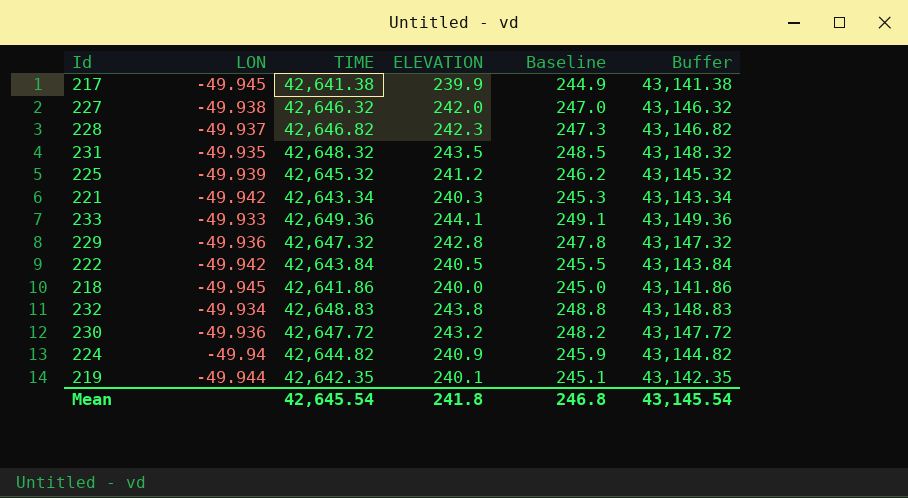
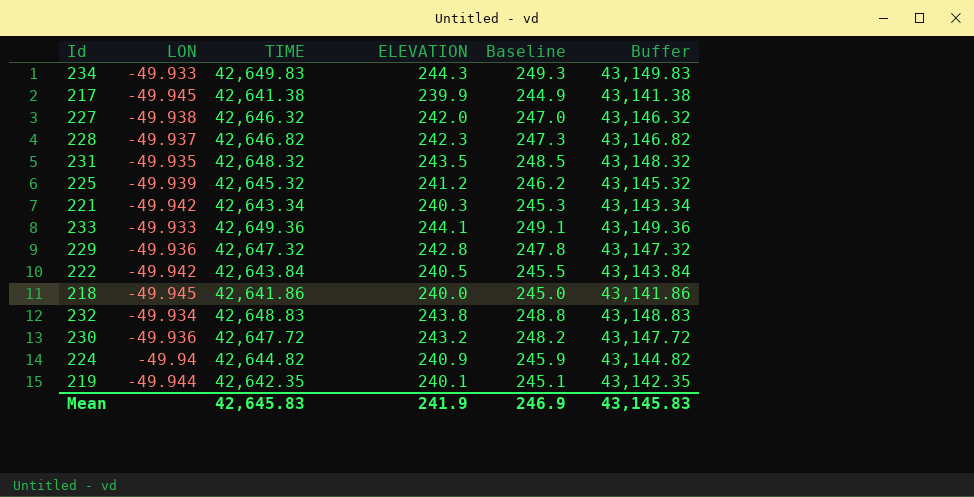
row 234: none -> -49.933 | 42,649.83 | 244.3 | 249.3 | 43,149.83
Mean | TIME: 42,645.54 -> 42,645.83
Mean | ELEVATION: 241.8 -> 241.9
Mean | Baseline: 246.8 -> 246.9
Mean | Buffer: 43,145.54 -> 43,145.83

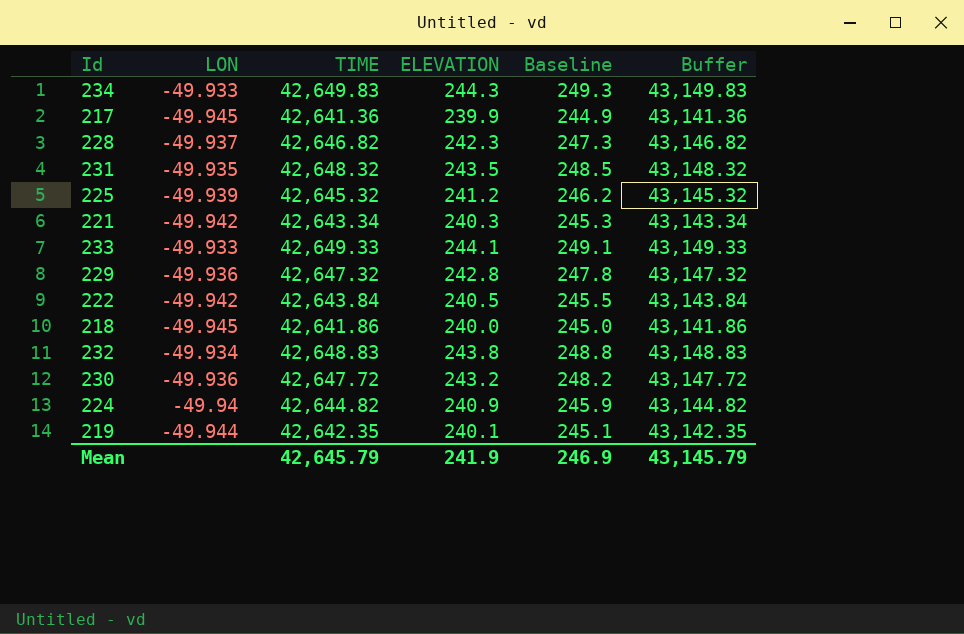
row 227: -49.938 | 42,646.32 | 242.0 | 247.0 | 43,146.32 -> none
217 | TIME: 42,641.38 -> 42,641.36
217 | Buffer: 43,141.38 -> 43,141.36
233 | TIME: 42,649.36 -> 42,649.33
233 | Buffer: 43,149.36 -> 43,149.33
Mean | TIME: 42,645.83 -> 42,645.79
Mean | Buffer: 43,145.83 -> 43,145.79

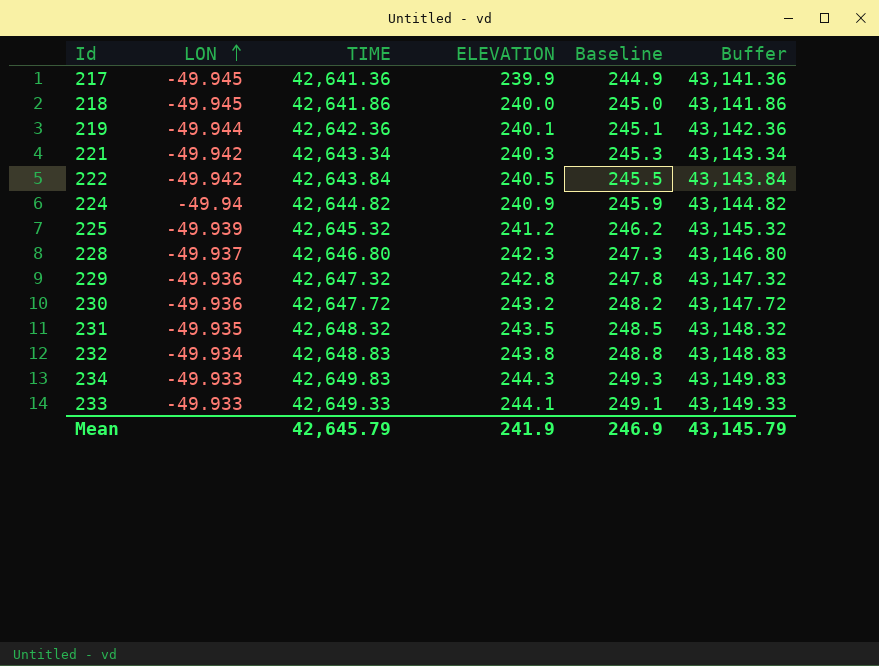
row order: none -> LON ascending
219 | TIME: 42,642.35 -> 42,642.36
219 | Buffer: 43,142.35 -> 43,142.36
228 | TIME: 42,646.82 -> 42,646.80
228 | Buffer: 43,146.82 -> 43,146.80

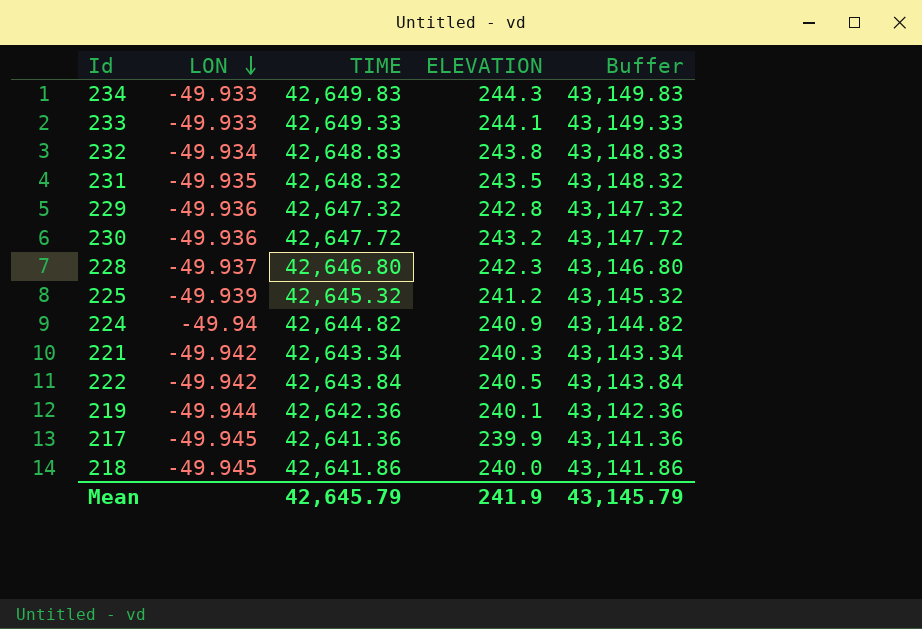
row order: LON ascending -> LON descending
column Baseline | formula: [ELEVATION] + 5 -> none

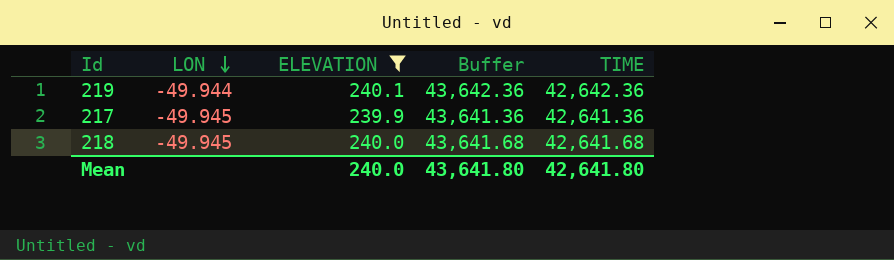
filter: none -> ELEVATION <= 240.1
column Buffer | formula: [TIME] + 500 -> [TIME] + 1000
column TIME | position: 3 -> 5
218 | TIME: 42,641.86 -> 42,641.68
Mean | ELEVATION: 241.9 -> 240.0
Mean | Buffer: 43,145.79 -> 43,641.80
Mean | TIME: 42,645.79 -> 42,641.80

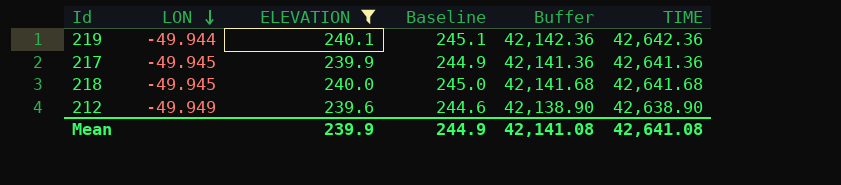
column Baseline | formula: none -> [ELEVATION] + 5
column Buffer | formula: [TIME] + 1000 -> [TIME] - 500
row 212: none -> -49.949 | 239.6 | 244.6 | 42,138.90 | 42,638.90
Mean | ELEVATION: 240.0 -> 239.9
Mean | Buffer: 43,641.80 -> 42,141.08
Mean | TIME: 42,641.80 -> 42,641.08

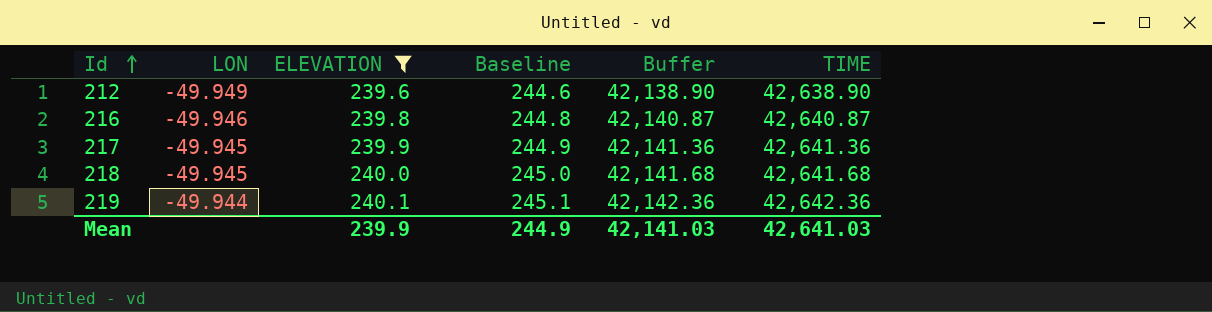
row order: LON descending -> Id ascending
row 216: none -> -49.946 | 239.8 | 244.8 | 42,140.87 | 42,640.87
Mean | Buffer: 42,141.08 -> 42,141.03
Mean | TIME: 42,641.08 -> 42,641.03

